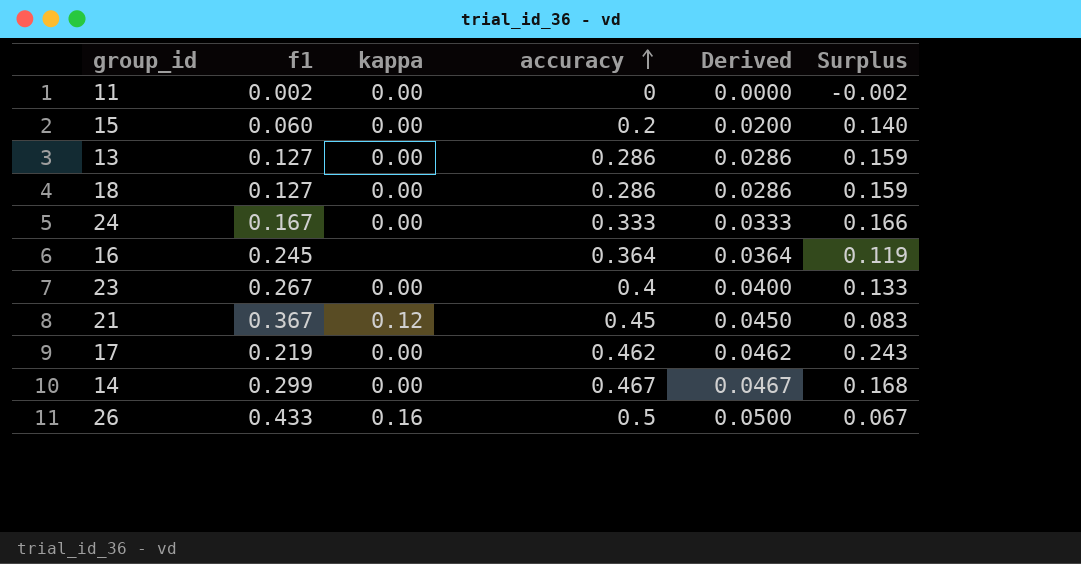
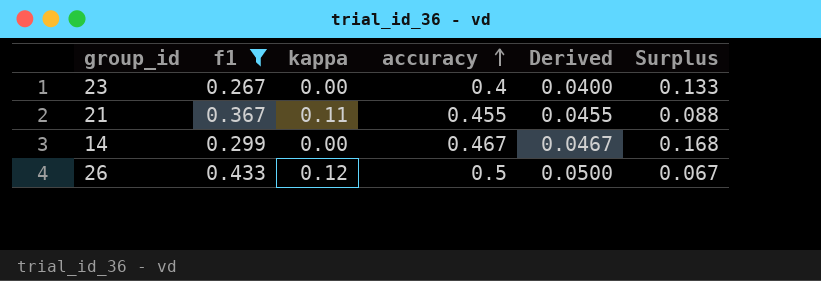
filter: none -> f1 >= 0.267
21 | kappa: 0.12 -> 0.11
21 | accuracy: 0.45 -> 0.455
21 | Derived: 0.0450 -> 0.0455
21 | Surplus: 0.083 -> 0.088
26 | kappa: 0.16 -> 0.12

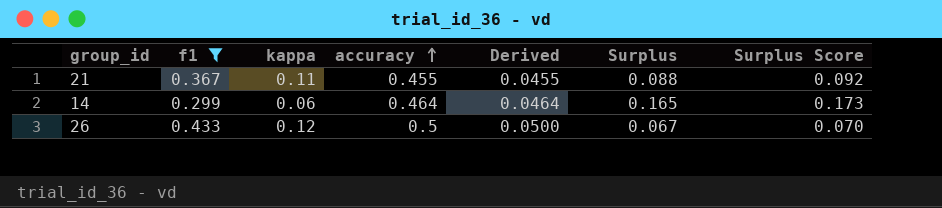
column Surplus Score | formula: none -> [Surplus] * 1.05
row 23: 0.267 | 0.00 | 0.4 | 0.0400 | 0.133 -> none
14 | kappa: 0.00 -> 0.06
14 | accuracy: 0.467 -> 0.464
14 | Derived: 0.0467 -> 0.0464
14 | Surplus: 0.168 -> 0.165

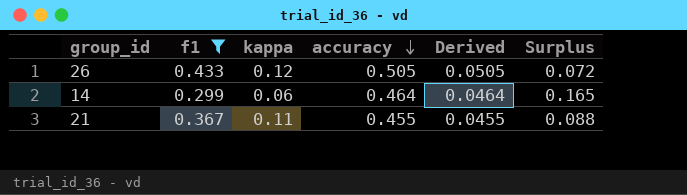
row order: accuracy ascending -> accuracy descending
column Surplus Score | formula: [Surplus] * 1.05 -> none
26 | accuracy: 0.5 -> 0.505
26 | Derived: 0.0500 -> 0.0505
26 | Surplus: 0.067 -> 0.072

